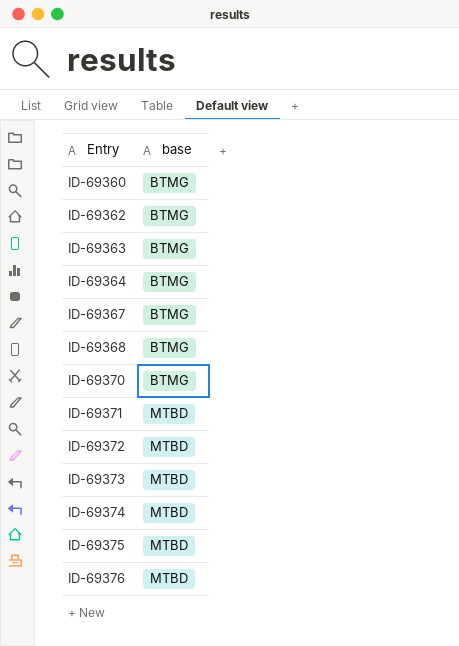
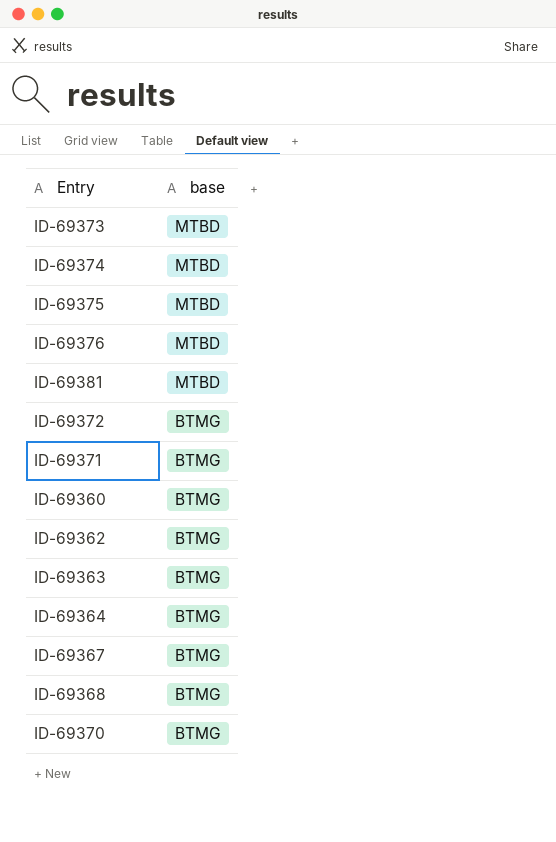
row order: Entry ascending -> base descending
row ID-69381: none -> MTBD
ID-69372 | base: MTBD -> BTMG
ID-69371 | base: MTBD -> BTMG

